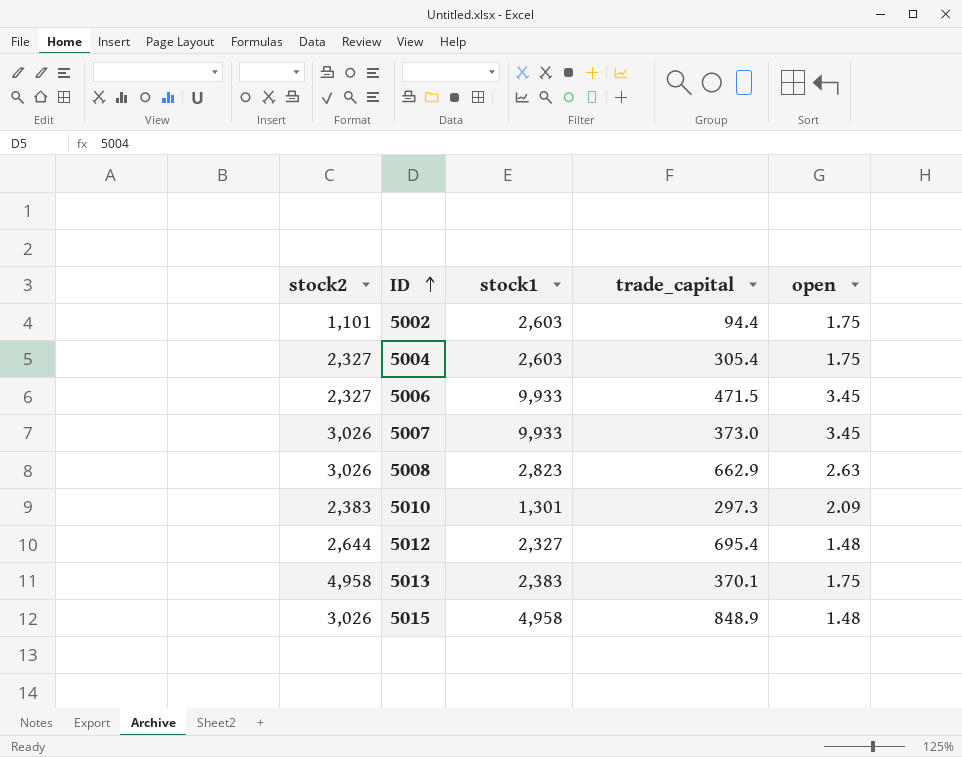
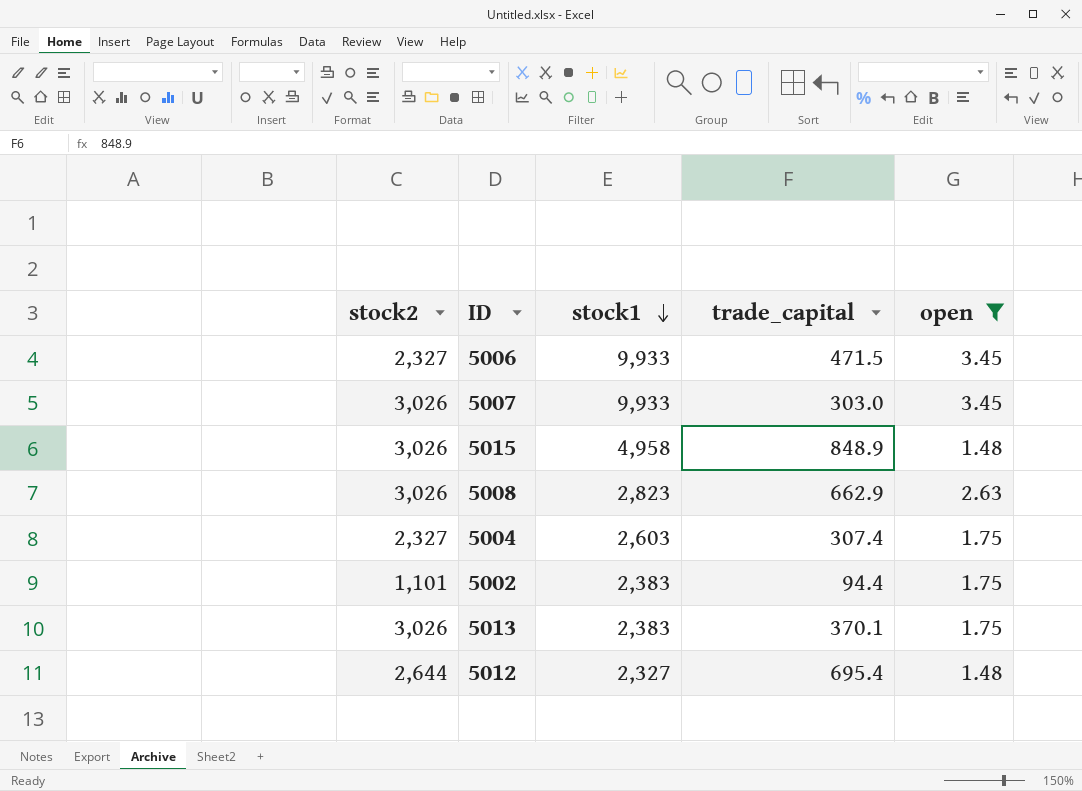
filter: none -> open != 2.09
row order: ID ascending -> stock1 descending
5007 | trade_capital: 373.0 -> 303.0
5004 | trade_capital: 305.4 -> 307.4
5002 | stock1: 2,603 -> 2,383
5013 | stock2: 4,958 -> 3,026

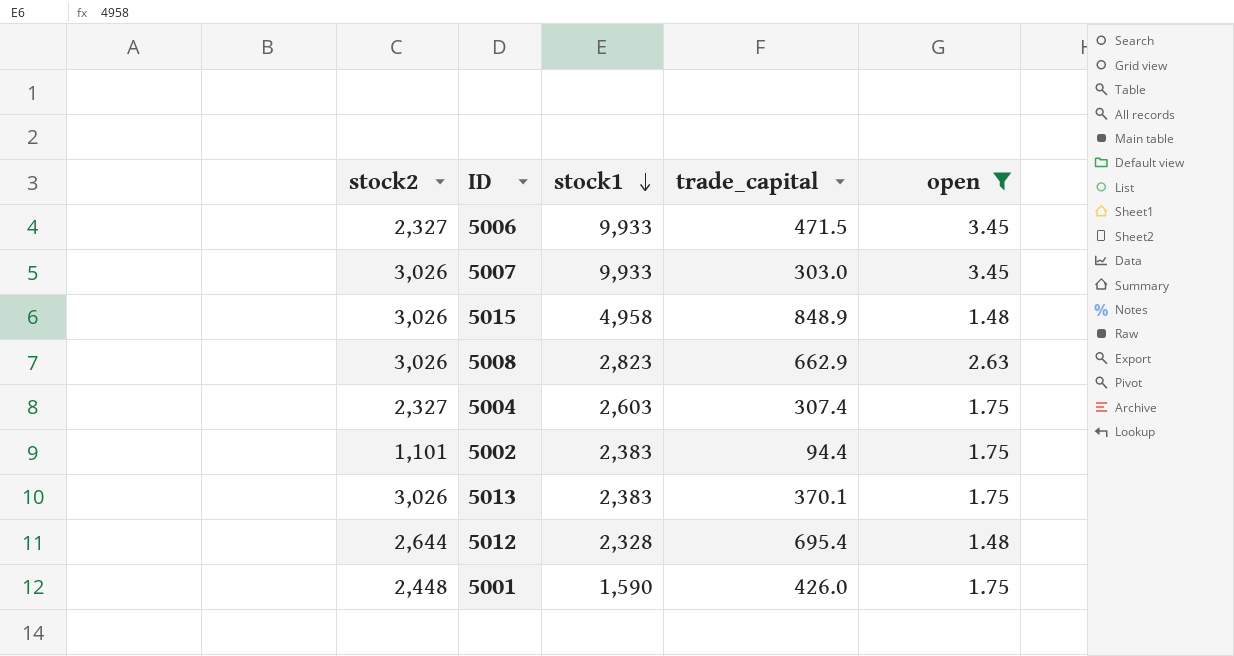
5012 | stock1: 2,327 -> 2,328
row 5001: none -> 2,448 | 1,590 | 426.0 | 1.75

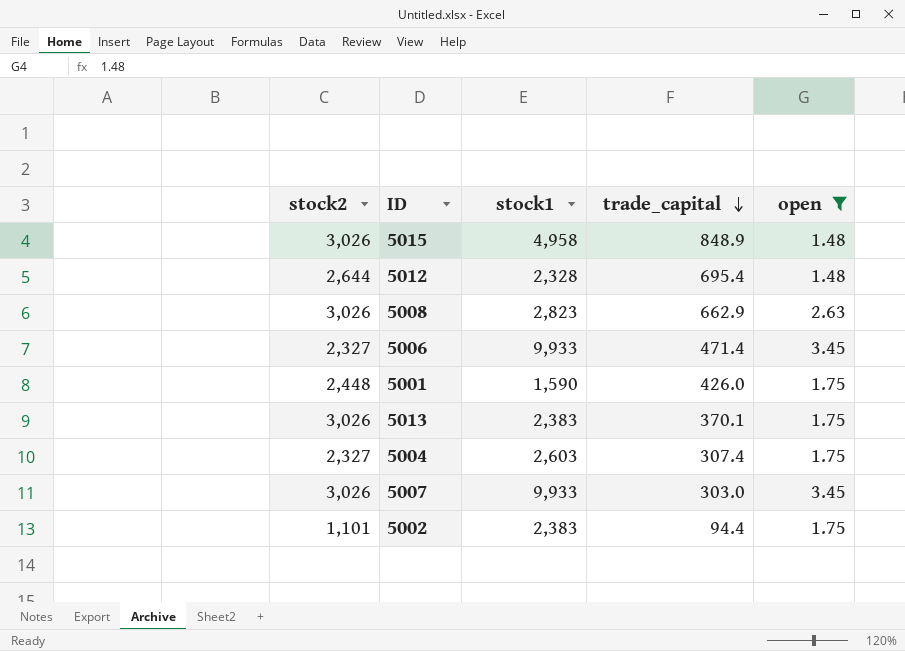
row order: stock1 descending -> trade_capital descending
5006 | trade_capital: 471.5 -> 471.4

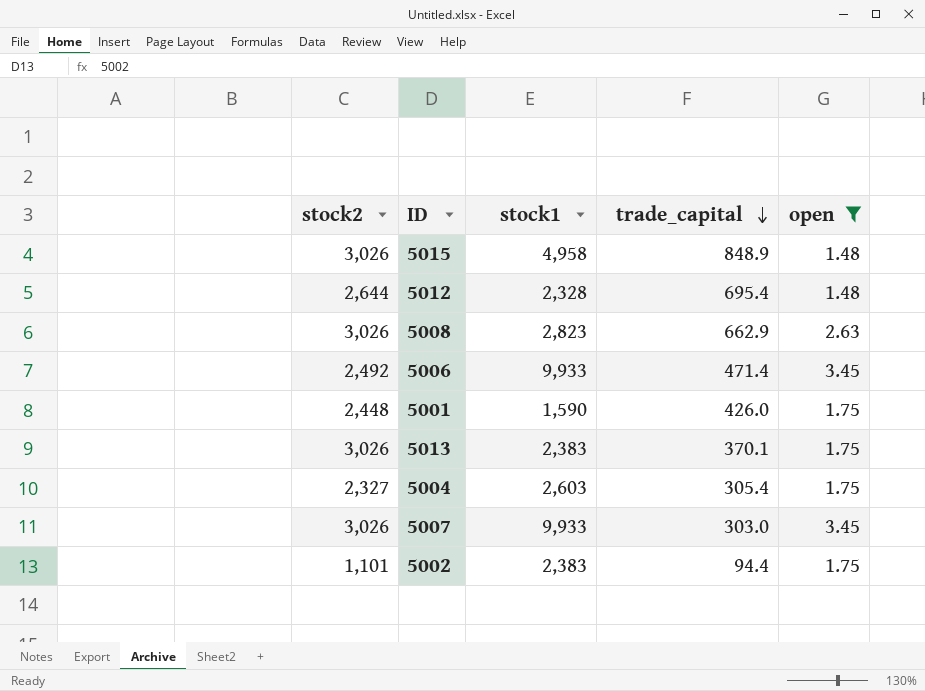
5006 | stock2: 2,327 -> 2,492
5004 | trade_capital: 307.4 -> 305.4

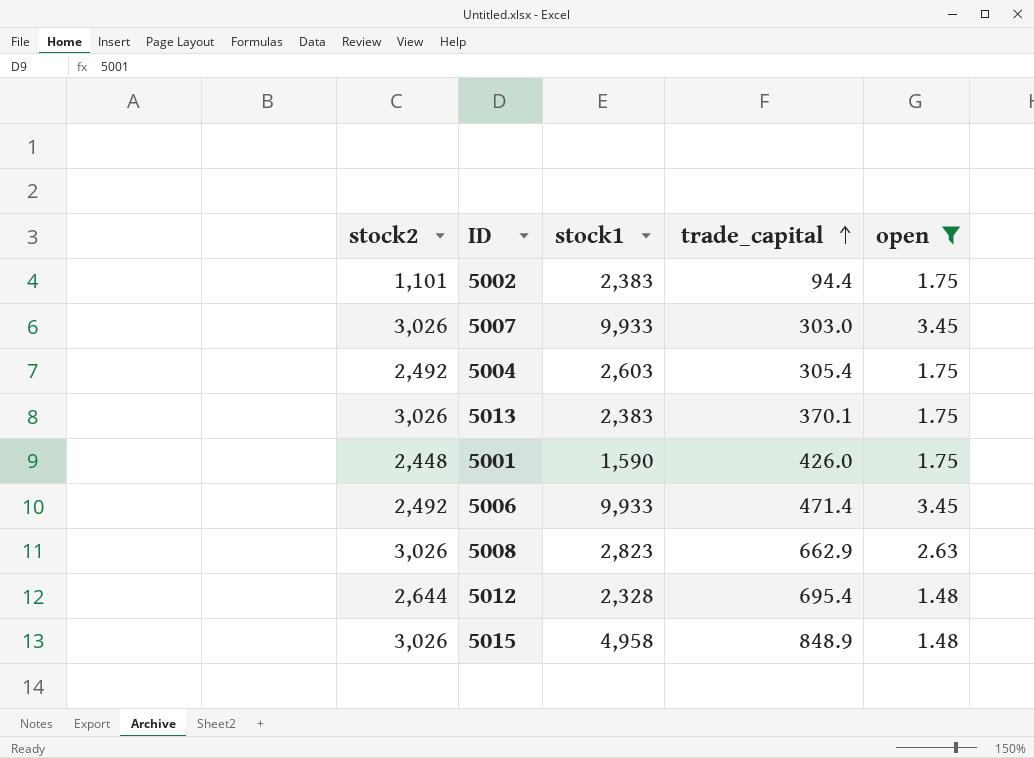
row order: trade_capital descending -> trade_capital ascending
5004 | stock2: 2,327 -> 2,492

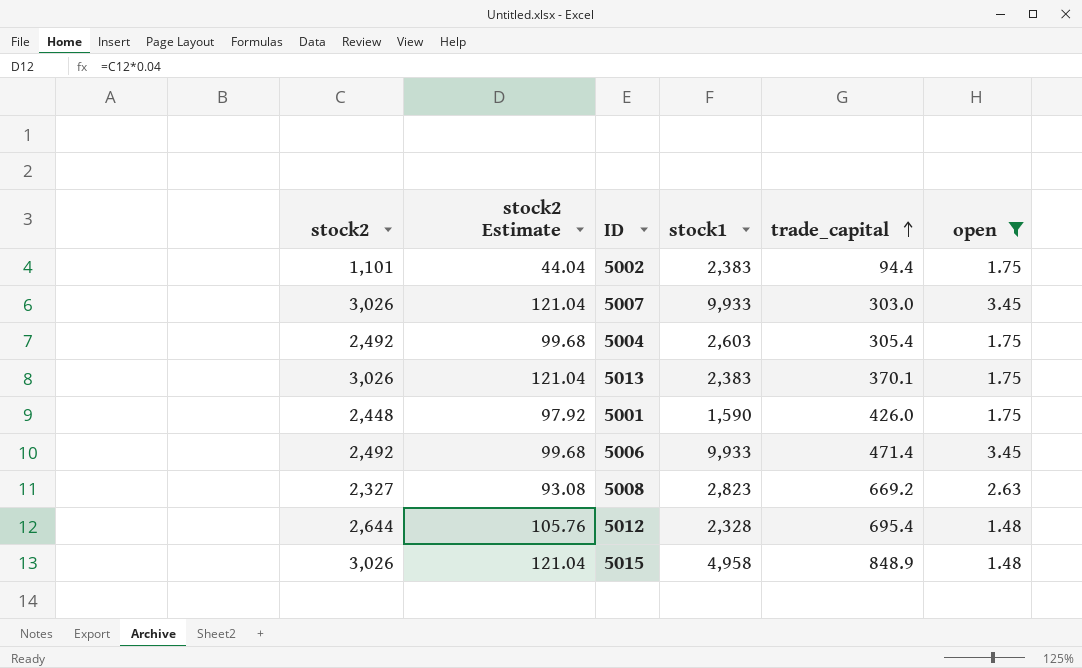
column stock2 Estimate | formula: none -> [stock2] * 0.04
5008 | stock2: 3,026 -> 2,327
5008 | trade_capital: 662.9 -> 669.2

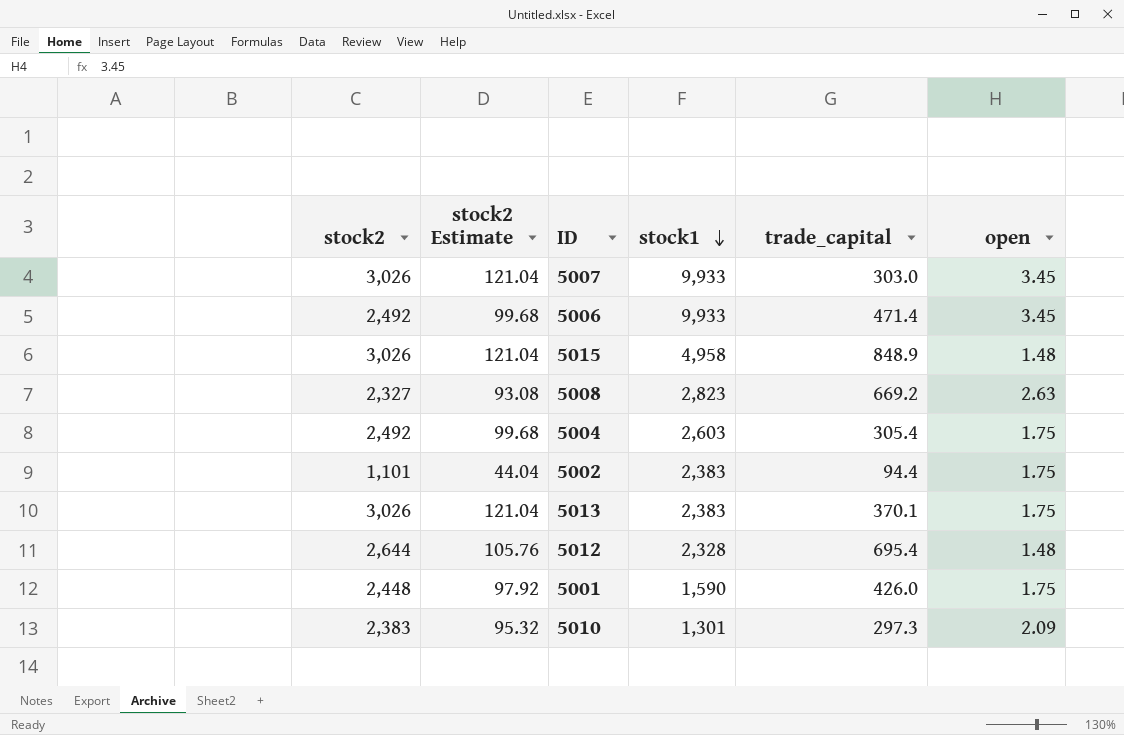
filter: open != 2.09 -> none
row order: trade_capital ascending -> stock1 descending

